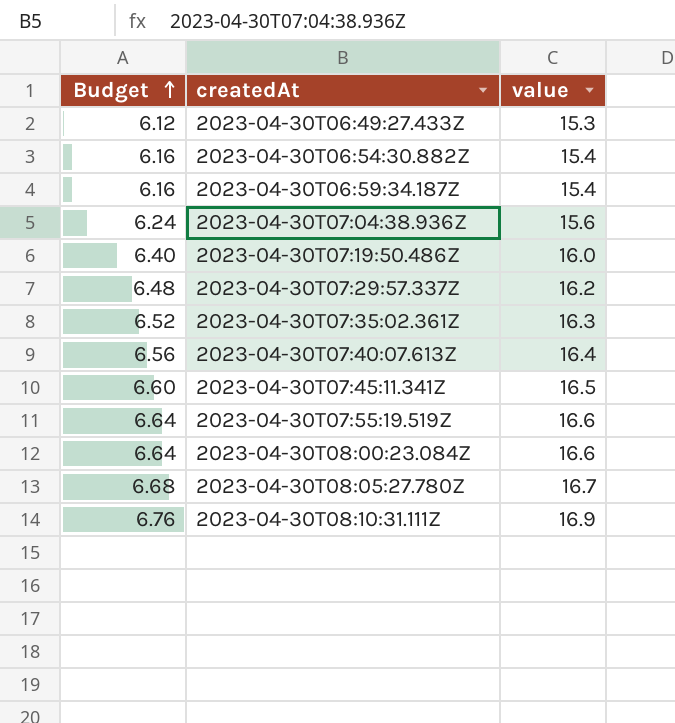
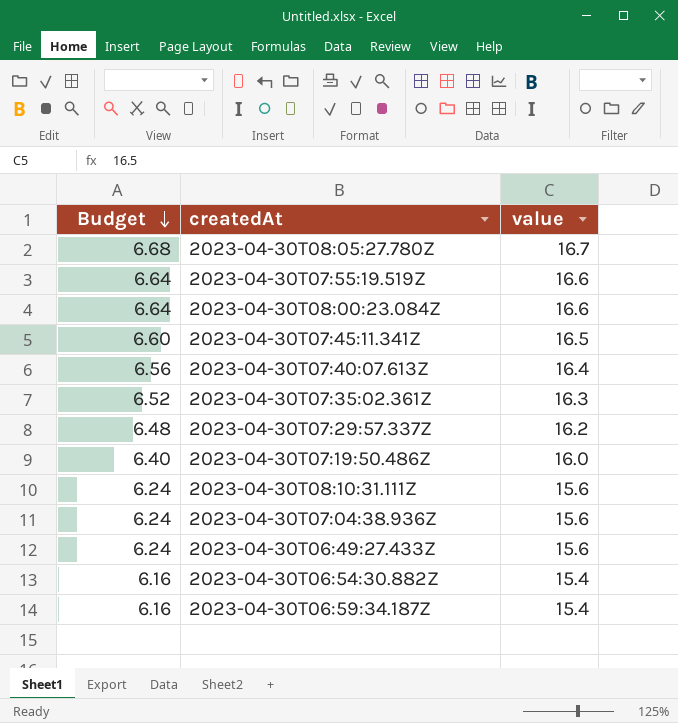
row order: Budget ascending -> Budget descending
2023-04-30T08:10:31.111Z | Budget: 6.76 -> 6.24
2023-04-30T08:10:31.111Z | value: 16.9 -> 15.6
2023-04-30T06:49:27.433Z | Budget: 6.12 -> 6.24
2023-04-30T06:49:27.433Z | value: 15.3 -> 15.6

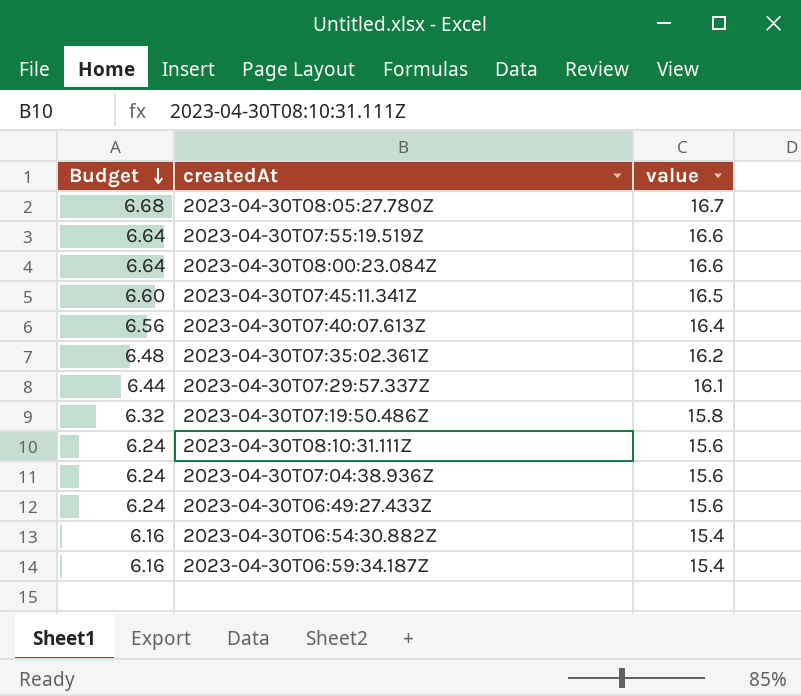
2023-04-30T07:35:02.361Z | Budget: 6.52 -> 6.48
2023-04-30T07:35:02.361Z | value: 16.3 -> 16.2
2023-04-30T07:29:57.337Z | Budget: 6.48 -> 6.44
2023-04-30T07:29:57.337Z | value: 16.2 -> 16.1
2023-04-30T07:19:50.486Z | Budget: 6.40 -> 6.32
2023-04-30T07:19:50.486Z | value: 16.0 -> 15.8

